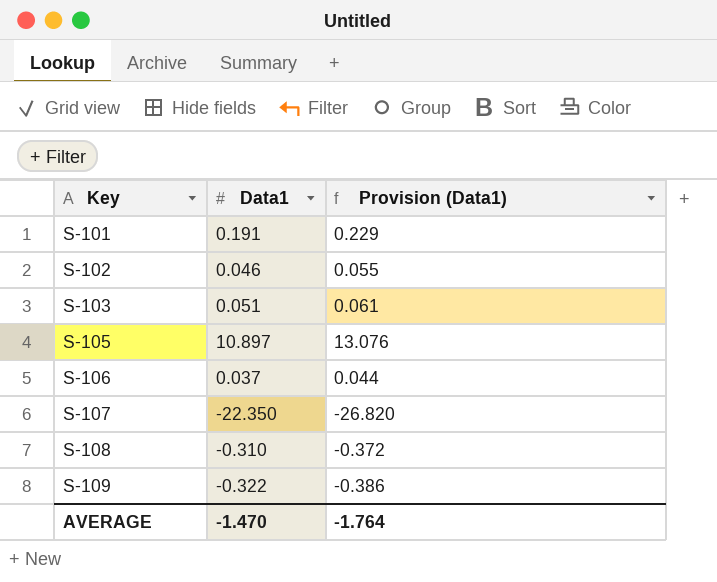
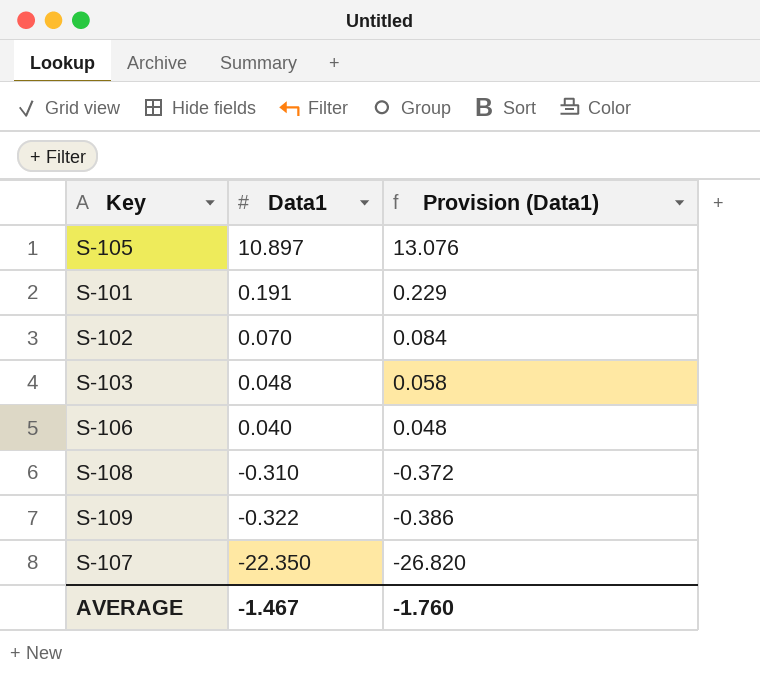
row order: Key ascending -> Data1 descending
S-102 | Data1: 0.046 -> 0.070
S-102 | Provision (Data1): 0.055 -> 0.084
S-103 | Data1: 0.051 -> 0.048
S-103 | Provision (Data1): 0.061 -> 0.058
S-106 | Data1: 0.037 -> 0.040
S-106 | Provision (Data1): 0.044 -> 0.048
AVERAGE | Data1: -1.470 -> -1.467
AVERAGE | Provision (Data1): -1.764 -> -1.760

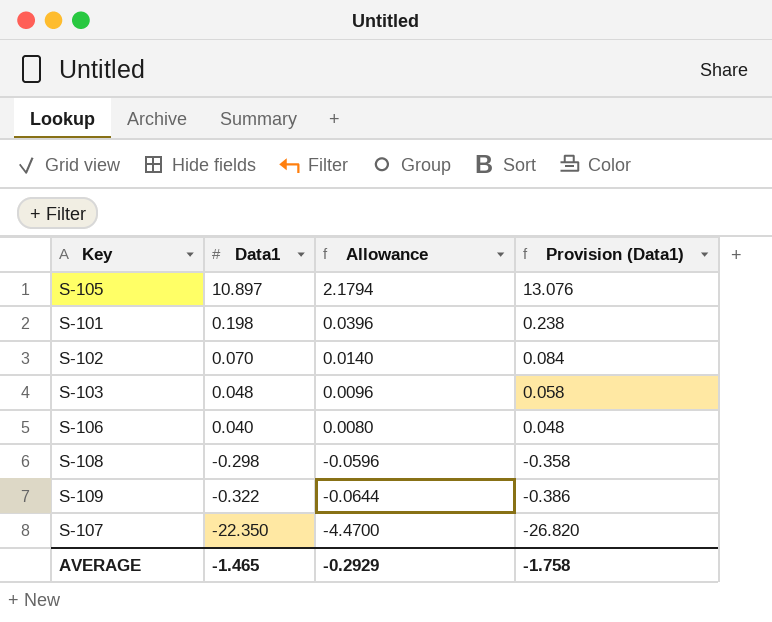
column Allowance | formula: none -> [Data1] * 0.2
S-101 | Data1: 0.191 -> 0.198
S-101 | Provision (Data1): 0.229 -> 0.238
S-108 | Data1: -0.310 -> -0.298
S-108 | Provision (Data1): -0.372 -> -0.358
AVERAGE | Data1: -1.467 -> -1.465
AVERAGE | Provision (Data1): -1.760 -> -1.758

